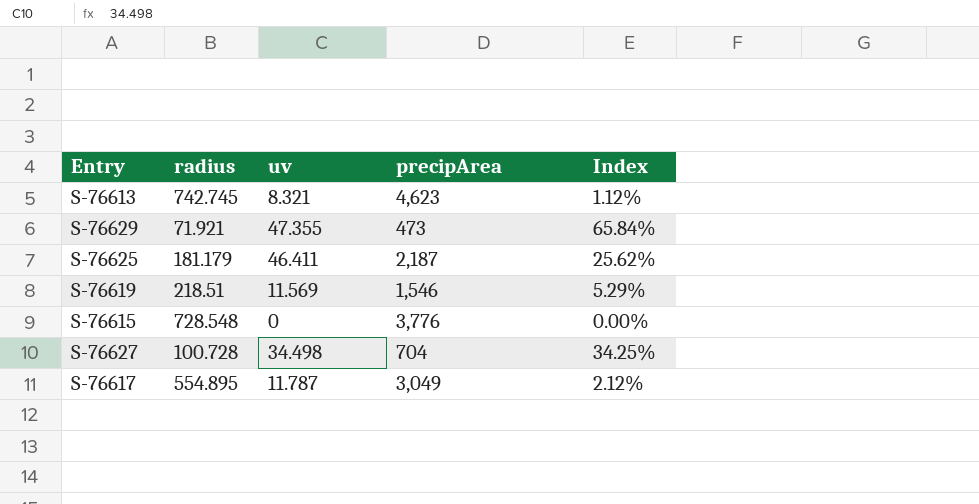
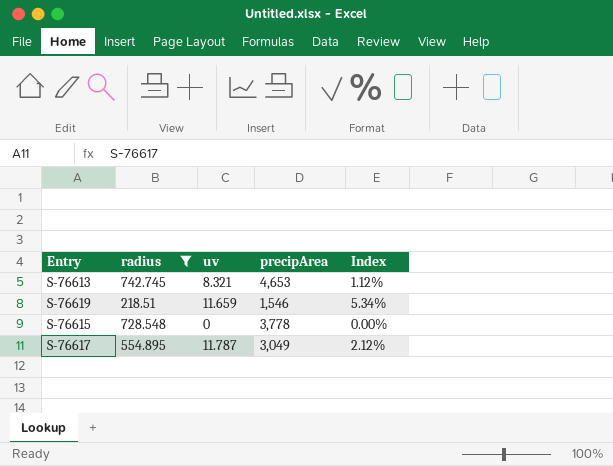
filter: none -> radius >= 218.51
S-76613 | precipArea: 4,623 -> 4,653
S-76619 | uv: 11.569 -> 11.659
S-76619 | Index: 5.29% -> 5.34%
S-76615 | precipArea: 3,776 -> 3,778

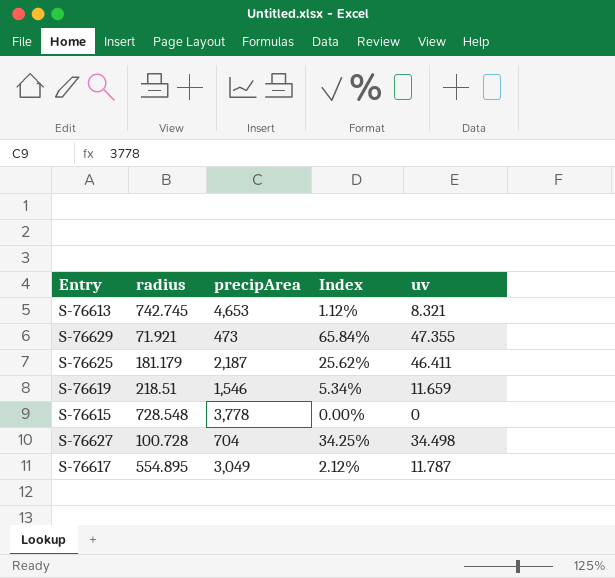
filter: radius >= 218.51 -> none
column uv | position: 3 -> 5

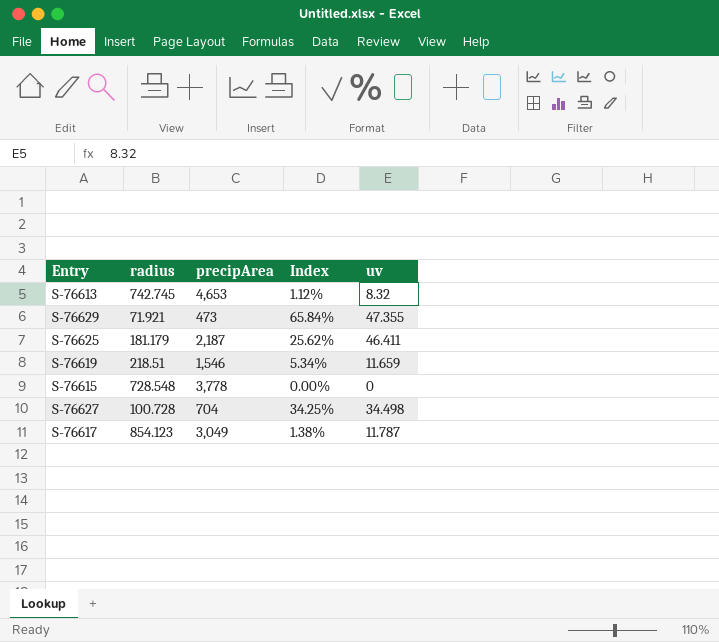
S-76613 | uv: 8.321 -> 8.32
S-76617 | radius: 554.895 -> 854.123
S-76617 | Index: 2.12% -> 1.38%

